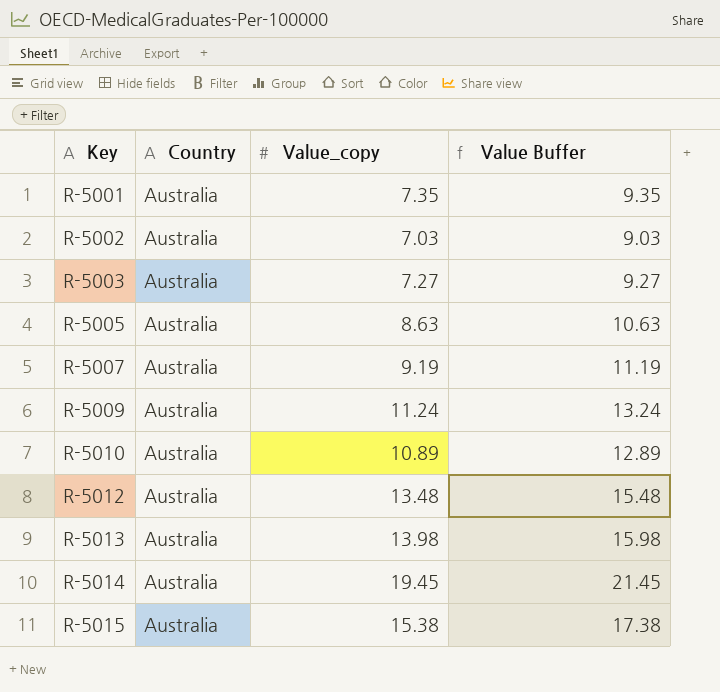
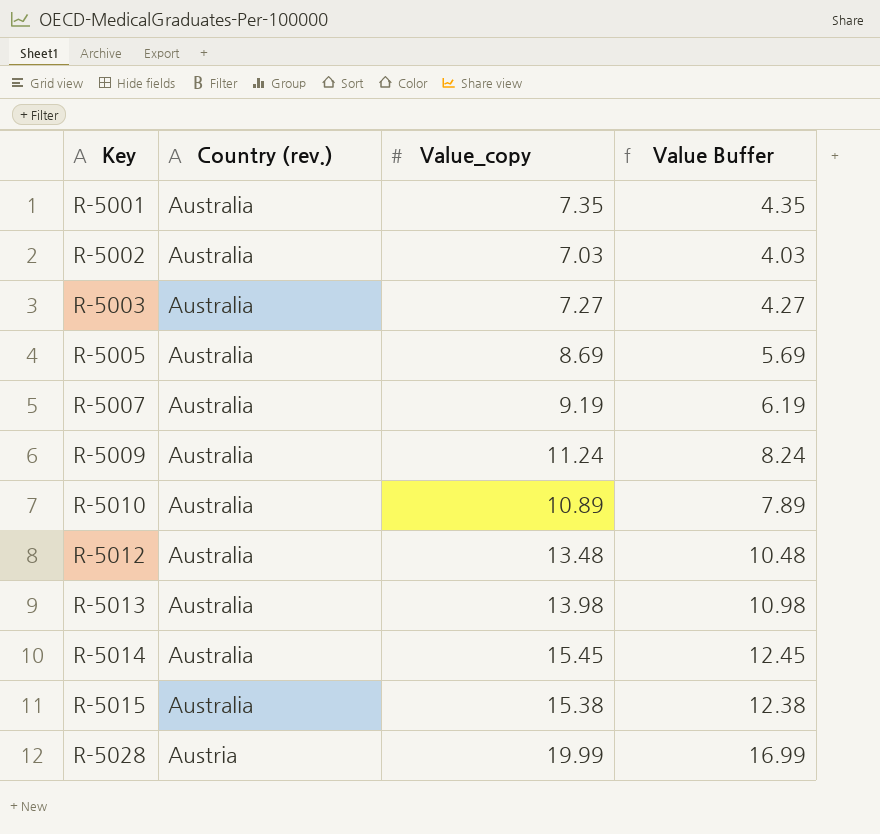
column name: Country -> Country (rev.)
column Value Buffer | formula: [Value_copy] + 2 -> [Value_copy] - 3
R-5005 | Value_copy: 8.63 -> 8.69
R-5014 | Value_copy: 19.45 -> 15.45
row R-5028: none -> Austria | 19.99 | 16.99

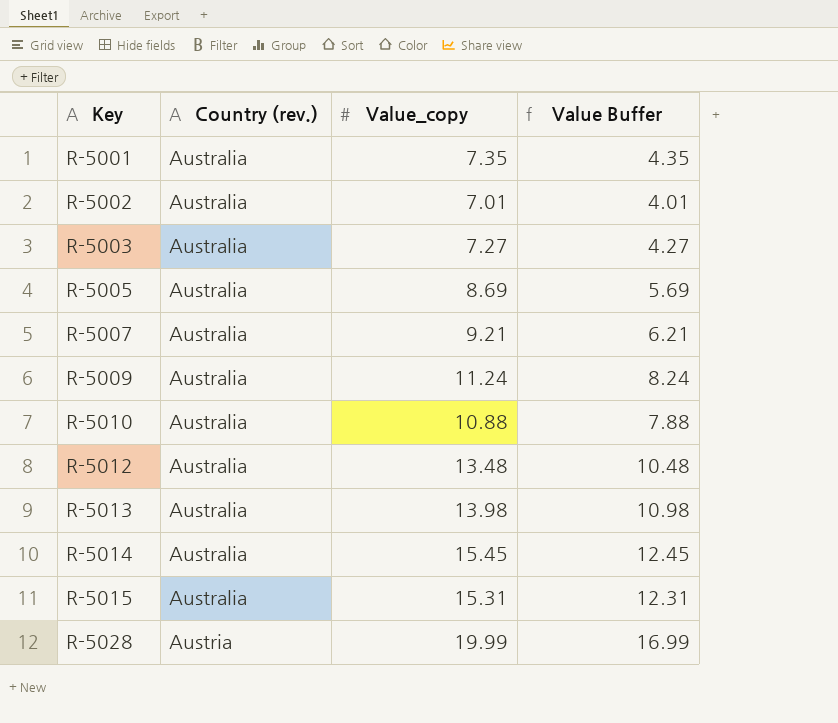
R-5002 | Value_copy: 7.03 -> 7.01
R-5002 | Value Buffer: 4.03 -> 4.01
R-5007 | Value_copy: 9.19 -> 9.21
R-5007 | Value Buffer: 6.19 -> 6.21
R-5010 | Value_copy: 10.89 -> 10.88
R-5010 | Value Buffer: 7.89 -> 7.88
R-5015 | Value_copy: 15.38 -> 15.31
R-5015 | Value Buffer: 12.38 -> 12.31

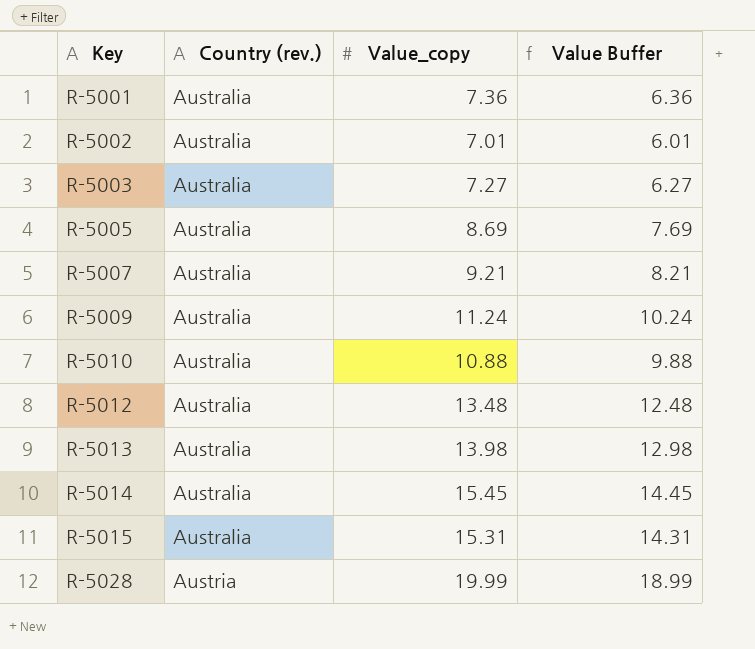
column Value Buffer | formula: [Value_copy] - 3 -> [Value_copy] - 1
R-5001 | Value_copy: 7.35 -> 7.36

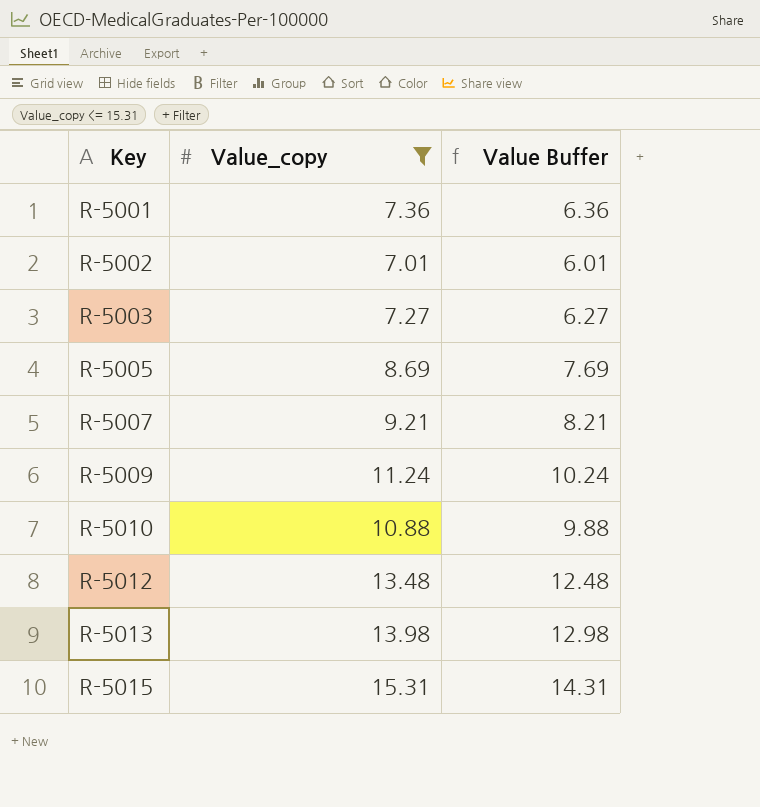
filter: none -> Value_copy <= 15.31
column Country (rev.) | position: 2 -> none

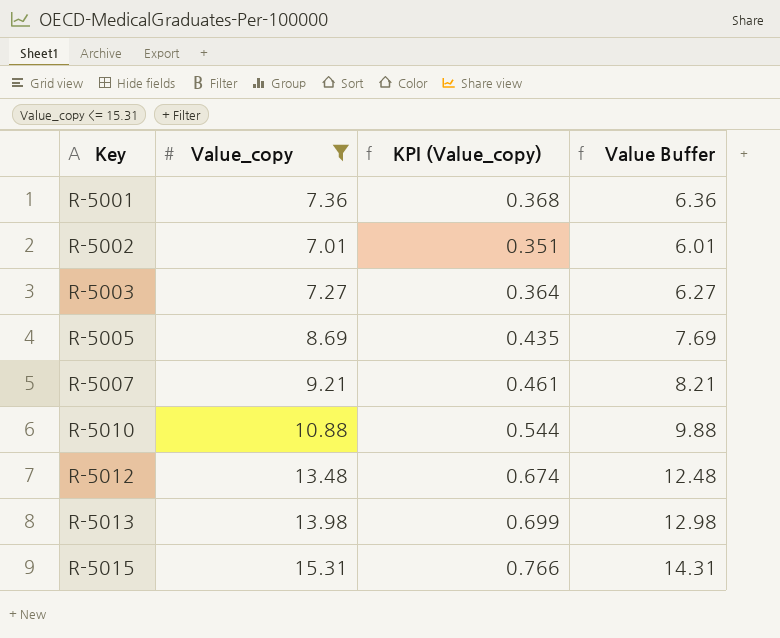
column KPI (Value_copy) | formula: none -> [Value_copy] * 0.05
row R-5009: 11.24 | 10.24 -> none

